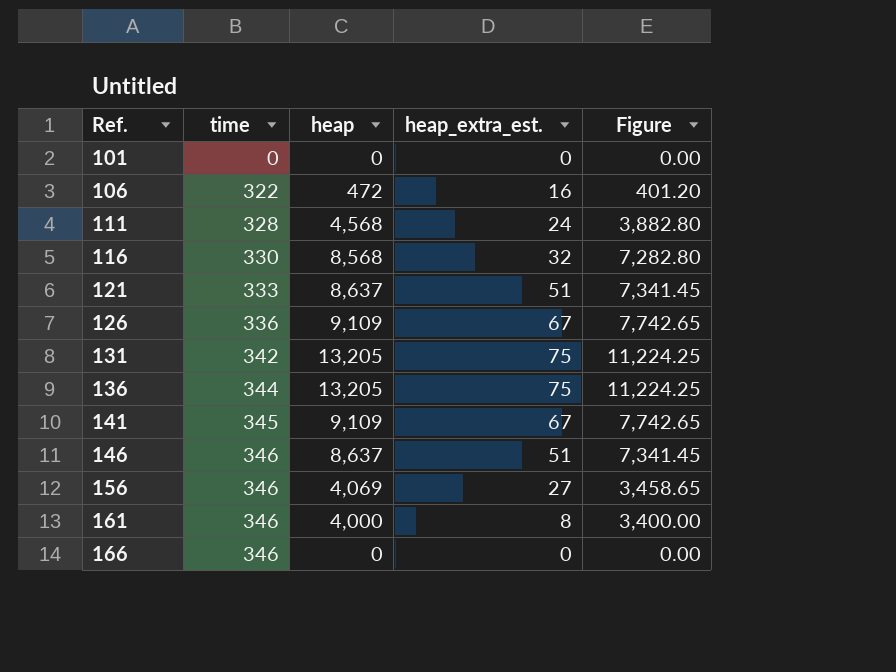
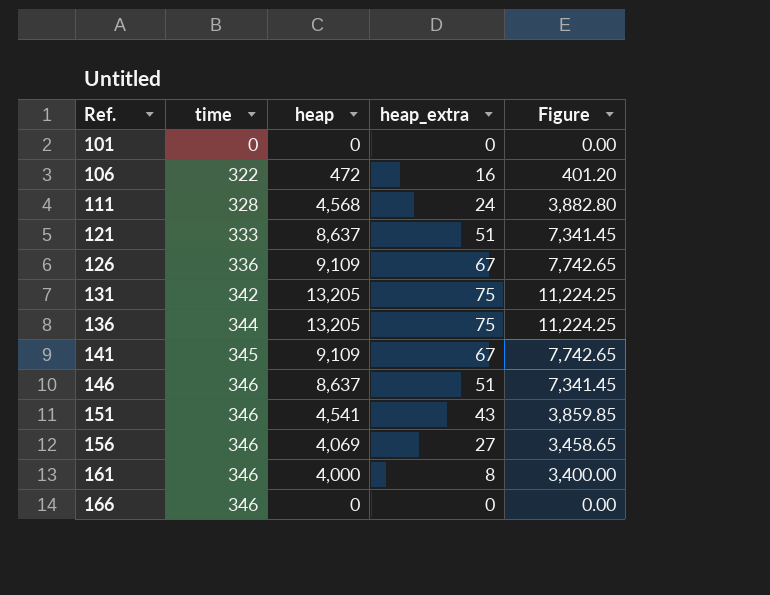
column name: heap_extra_est. -> heap_extra
row 116: 330 | 8,568 | 32 | 7,282.80 -> none
row 151: none -> 346 | 4,541 | 43 | 3,859.85

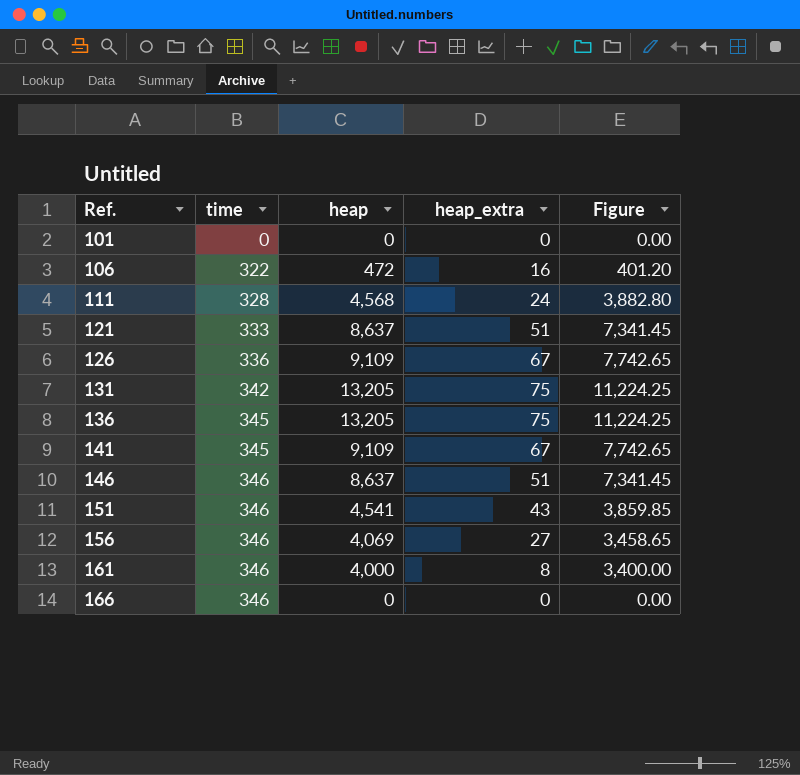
136 | time: 344 -> 345

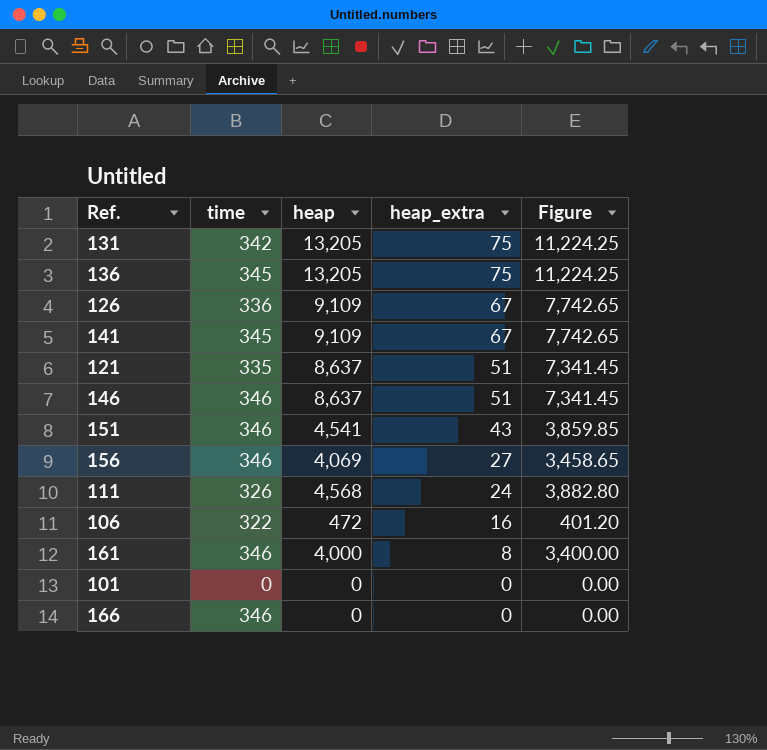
row order: Ref. ascending -> heap_extra descending
121 | time: 333 -> 335
111 | time: 328 -> 326

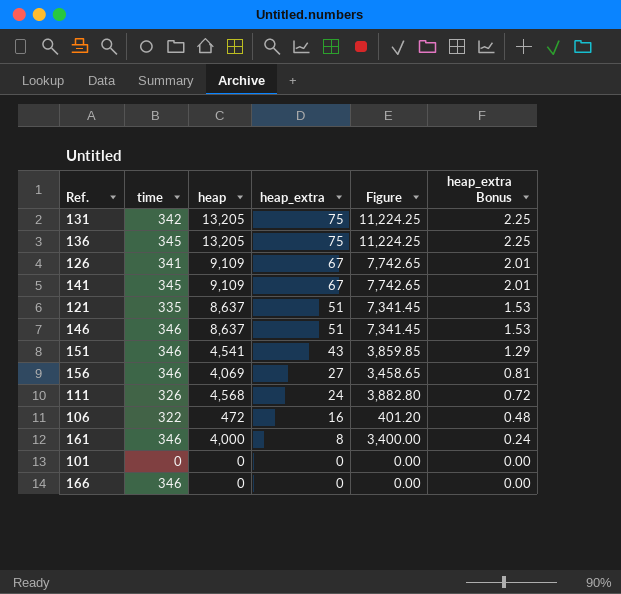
column heap_extra Bonus | formula: none -> [heap_extra] * 0.03
126 | time: 336 -> 341

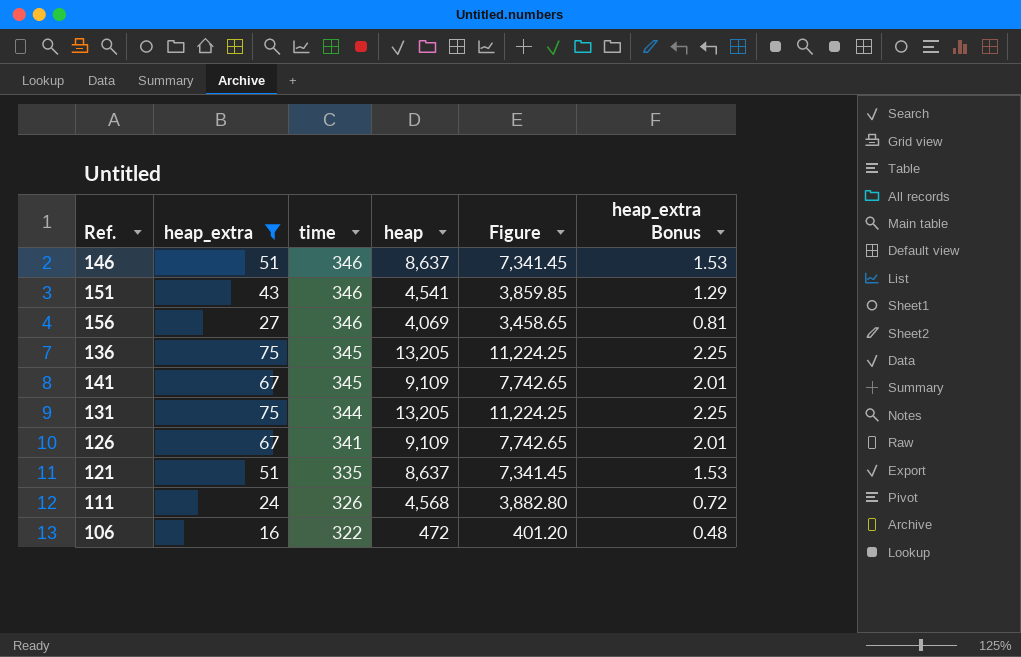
filter: none -> heap_extra >= 16
row order: heap_extra descending -> time descending
column heap_extra | position: 4 -> 2
131 | time: 342 -> 344

